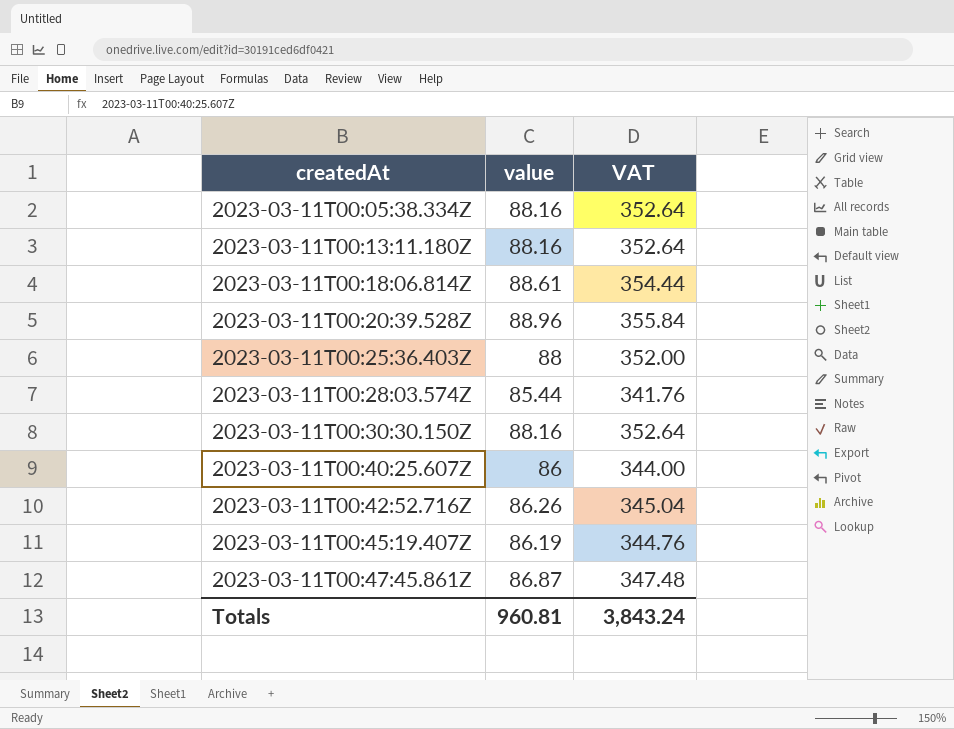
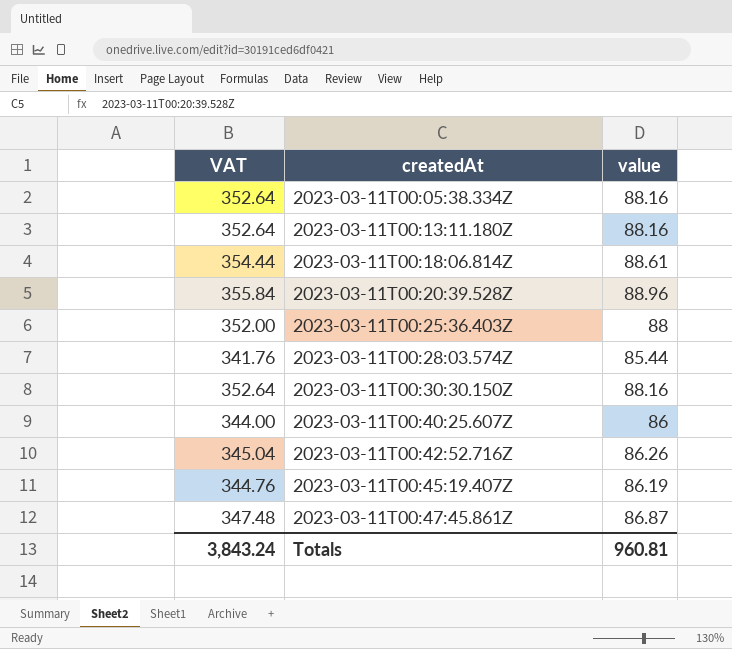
column VAT | position: 3 -> 1

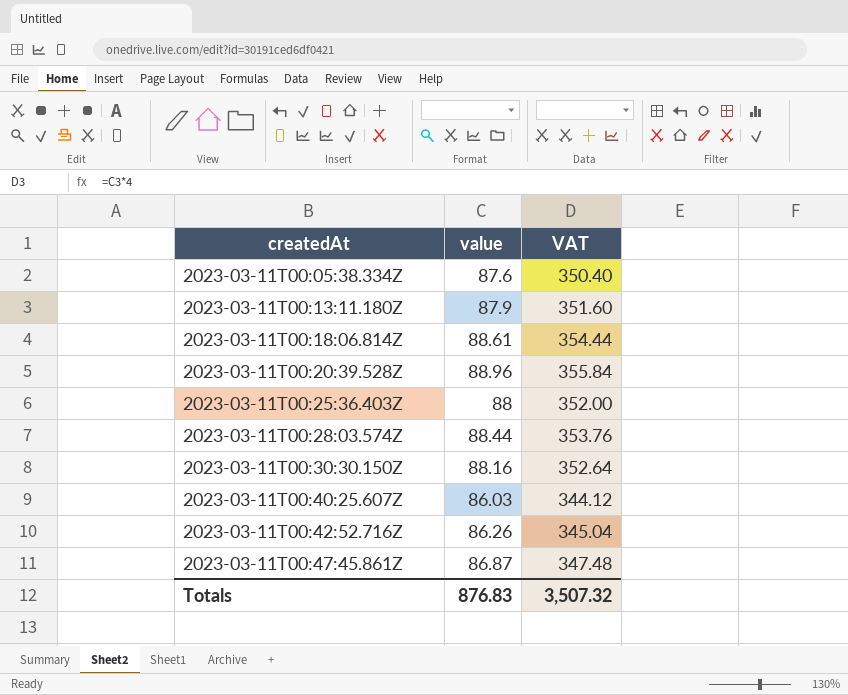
column VAT | position: 1 -> 3
row 2023-03-11T00:45:19.407Z: 344.76 | 86.19 -> none
2023-03-11T00:05:38.334Z | value: 88.16 -> 87.6
2023-03-11T00:05:38.334Z | VAT: 352.64 -> 350.40
2023-03-11T00:13:11.180Z | value: 88.16 -> 87.9
2023-03-11T00:13:11.180Z | VAT: 352.64 -> 351.60
2023-03-11T00:28:03.574Z | value: 85.44 -> 88.44
2023-03-11T00:28:03.574Z | VAT: 341.76 -> 353.76
2023-03-11T00:40:25.607Z | value: 86 -> 86.03
2023-03-11T00:40:25.607Z | VAT: 344.00 -> 344.12
Totals | value: 960.81 -> 876.83
Totals | VAT: 3,843.24 -> 3,507.32

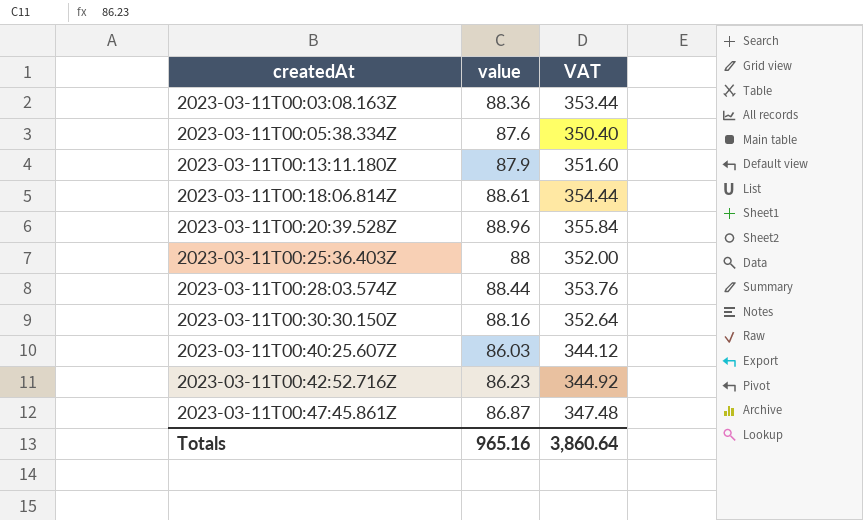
row 2023-03-11T00:03:08.163Z: none -> 88.36 | 353.44
2023-03-11T00:42:52.716Z | value: 86.26 -> 86.23
2023-03-11T00:42:52.716Z | VAT: 345.04 -> 344.92
Totals | value: 876.83 -> 965.16
Totals | VAT: 3,507.32 -> 3,860.64

